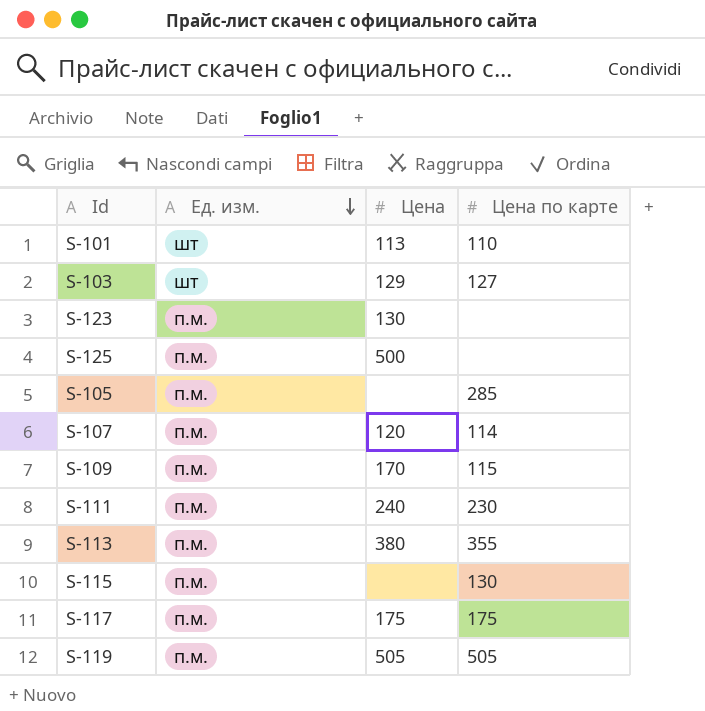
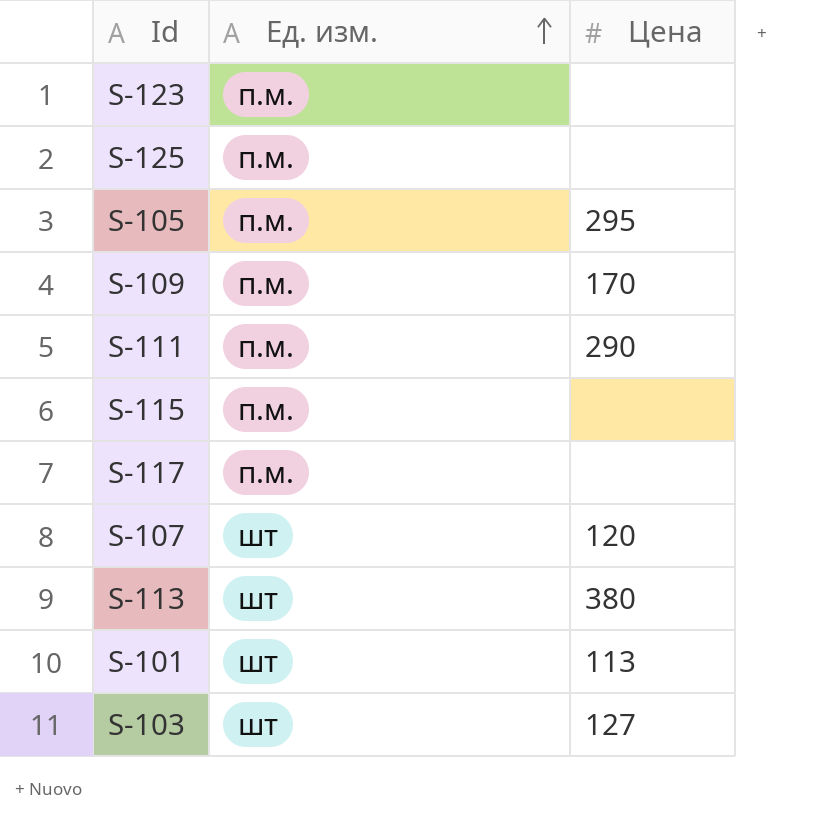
row order: Ед. изм. descending -> Ед. изм. ascending
column Цена по карте | position: 4 -> none
row S-119: п.м. | 505 | 505 -> none
S-123 | Цена: 130 -> none
S-125 | Цена: 500 -> none
S-105 | Цена: none -> 295
S-111 | Цена: 240 -> 290
S-117 | Цена: 175 -> none
S-107 | Ед. изм.: п.м. -> шт
S-113 | Ед. изм.: п.м. -> шт
S-103 | Цена: 129 -> 127

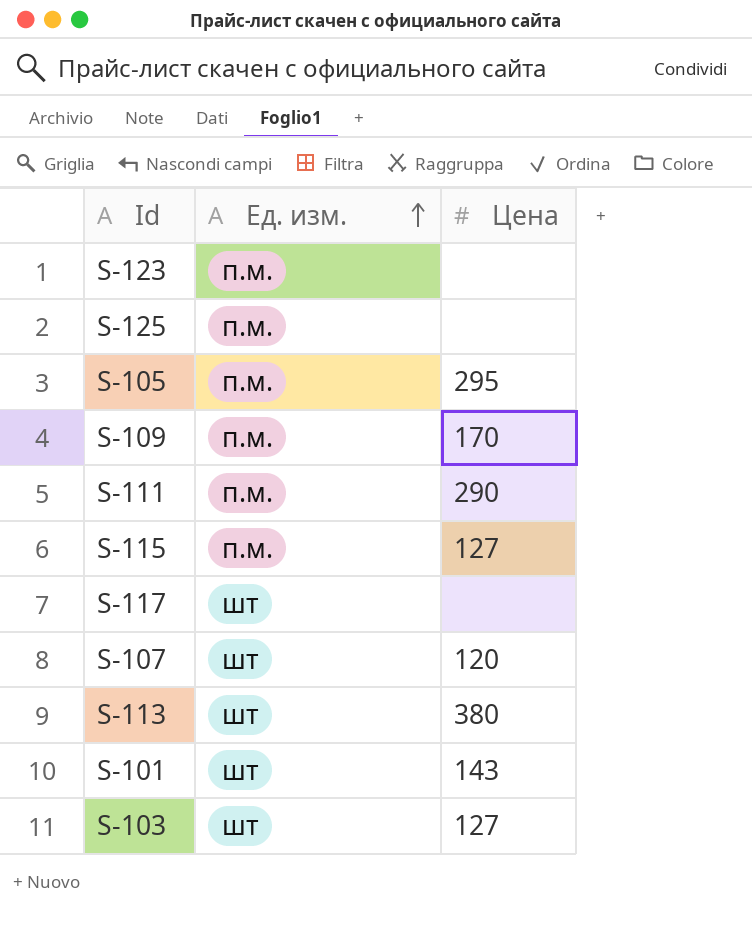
S-115 | Цена: none -> 127
S-117 | Ед. изм.: п.м. -> шт
S-101 | Цена: 113 -> 143

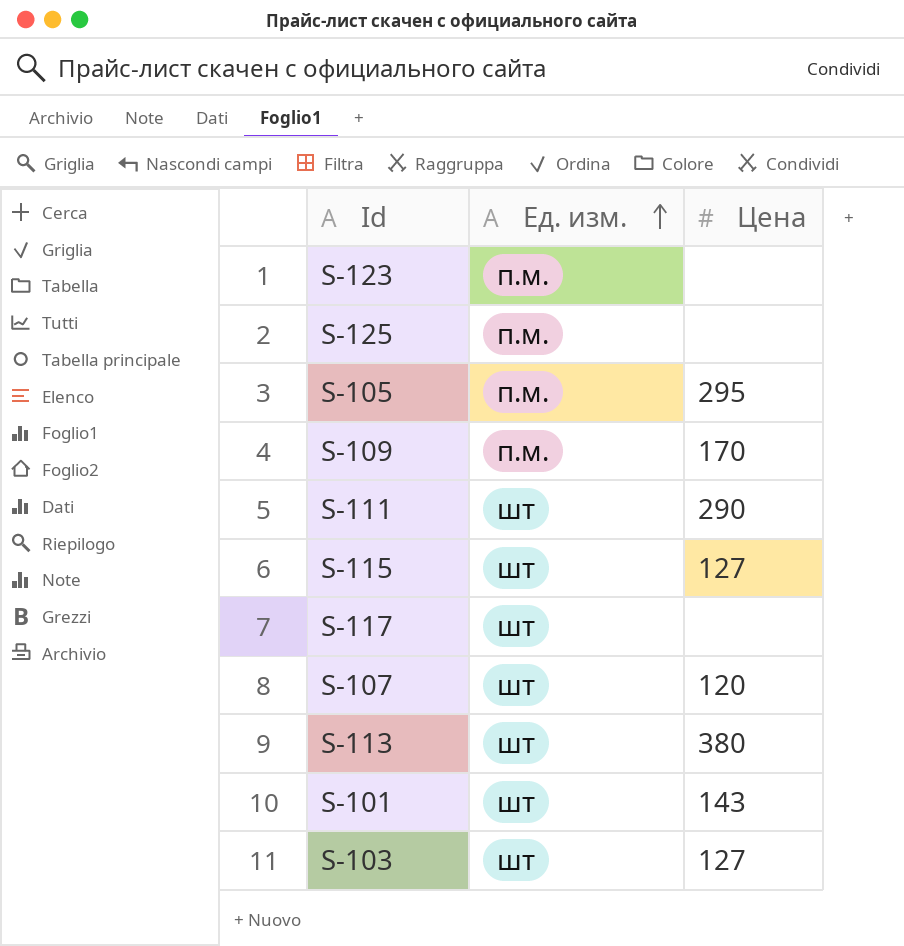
S-111 | Ед. изм.: п.м. -> шт
S-115 | Ед. изм.: п.м. -> шт

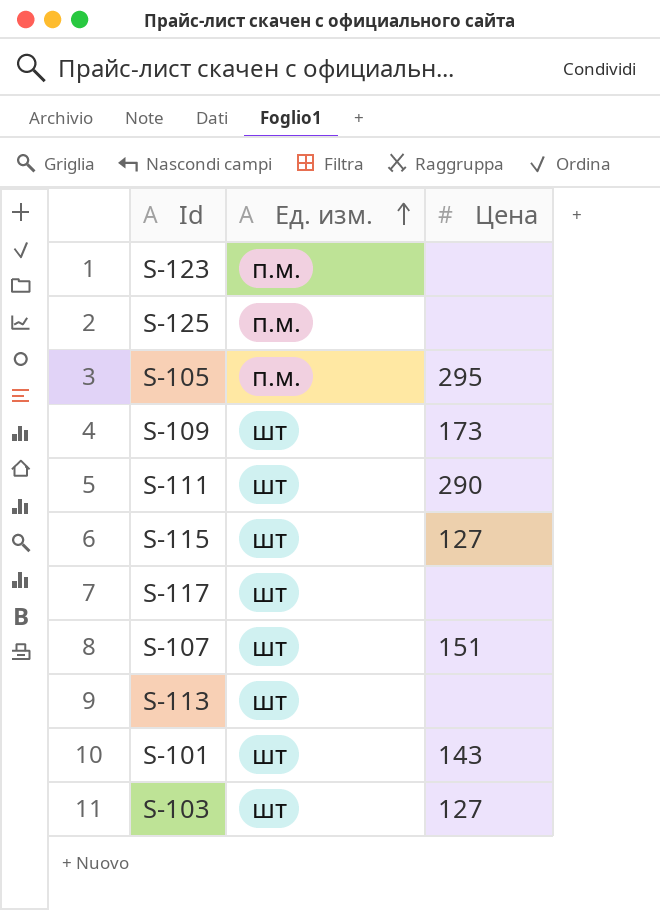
S-109 | Ед. изм.: п.м. -> шт
S-109 | Цена: 170 -> 173
S-107 | Цена: 120 -> 151
S-113 | Цена: 380 -> none

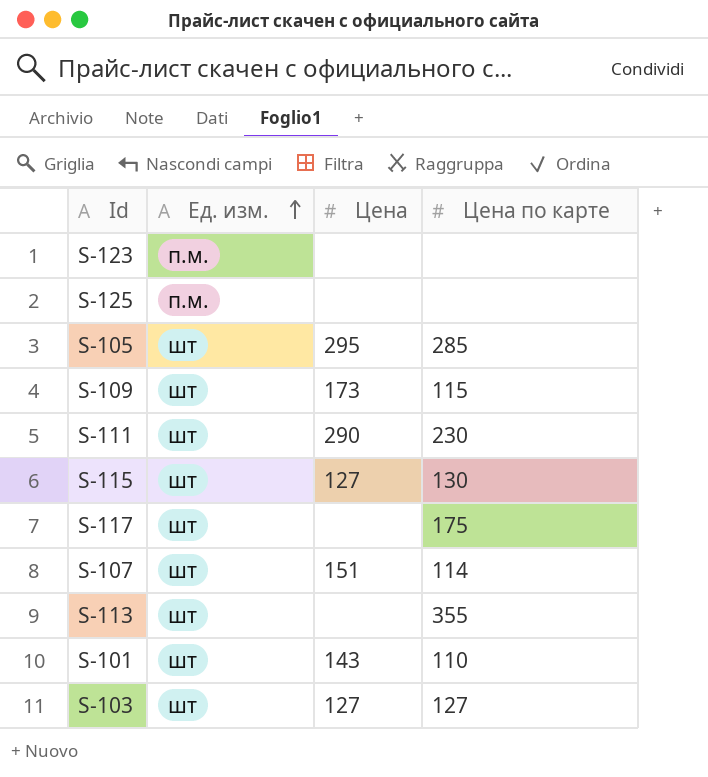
column Цена по карте | position: none -> 4
S-105 | Ед. изм.: п.м. -> шт

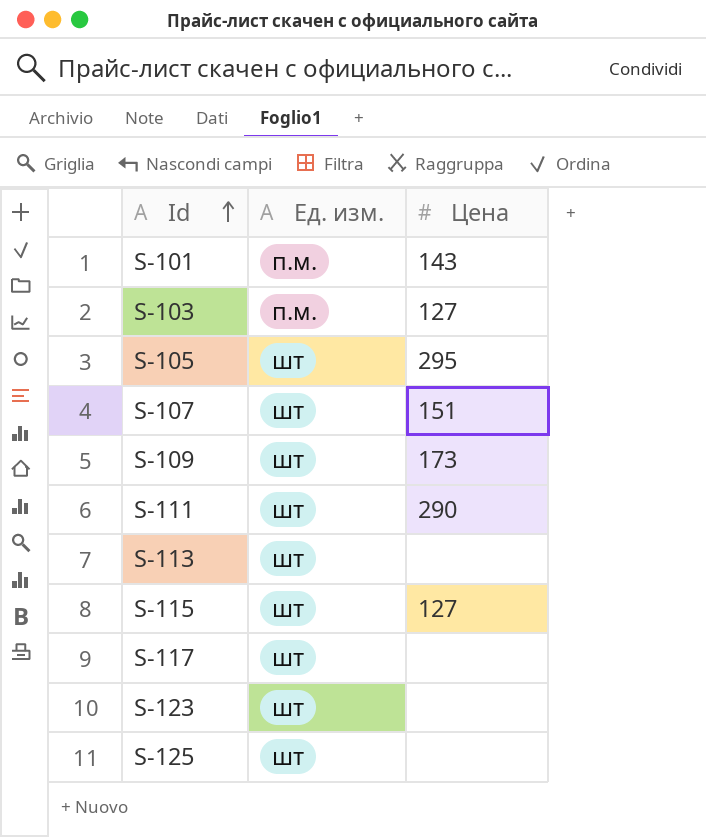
row order: Ед. изм. ascending -> Id ascending
column Цена по карте | position: 4 -> none
S-101 | Ед. изм.: шт -> п.м.
S-103 | Ед. изм.: шт -> п.м.
S-123 | Ед. изм.: п.м. -> шт
S-125 | Ед. изм.: п.м. -> шт

